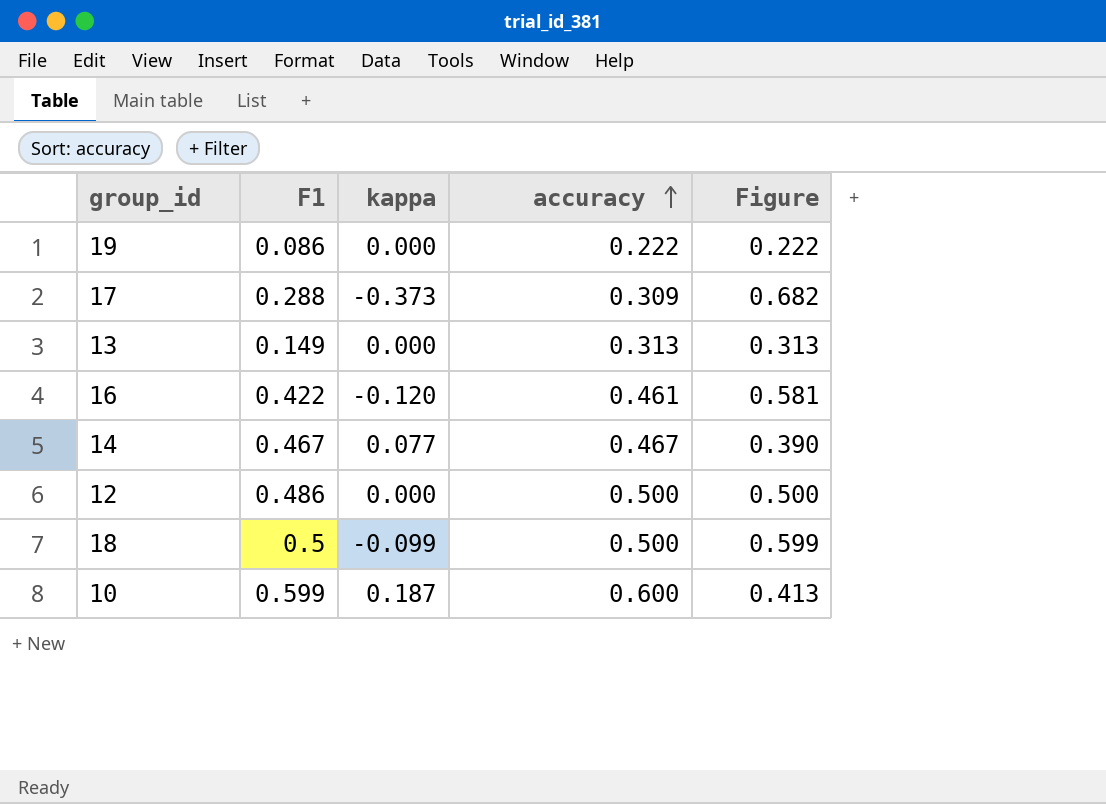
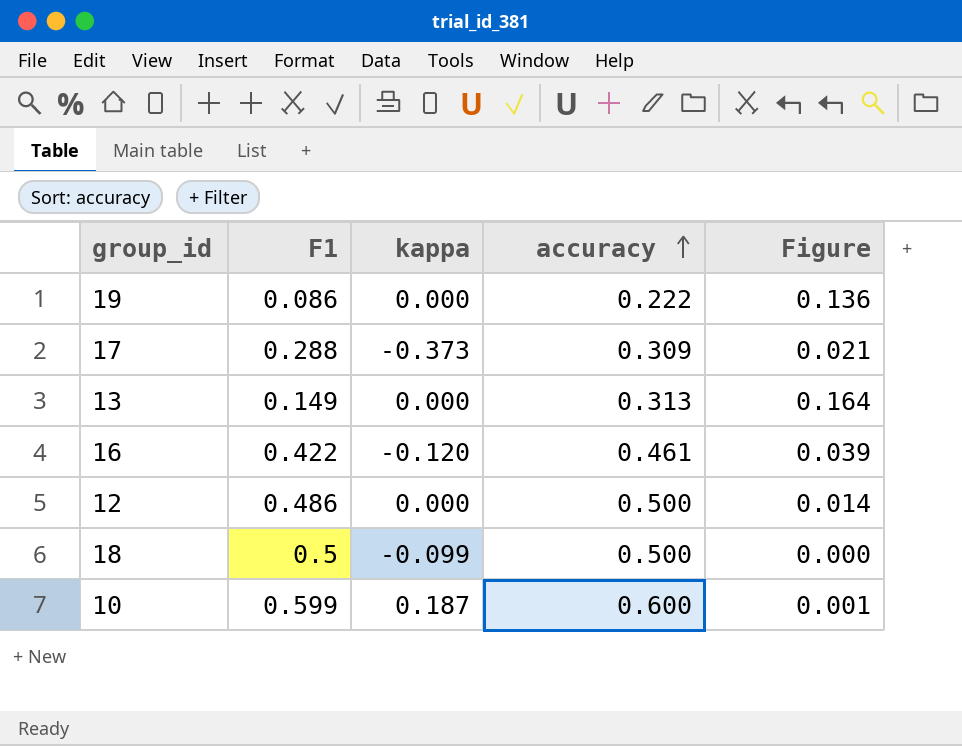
column Figure | formula: [accuracy] - [kappa] -> [accuracy] - [F1]
row 14: 0.467 | 0.077 | 0.467 | 0.390 -> none

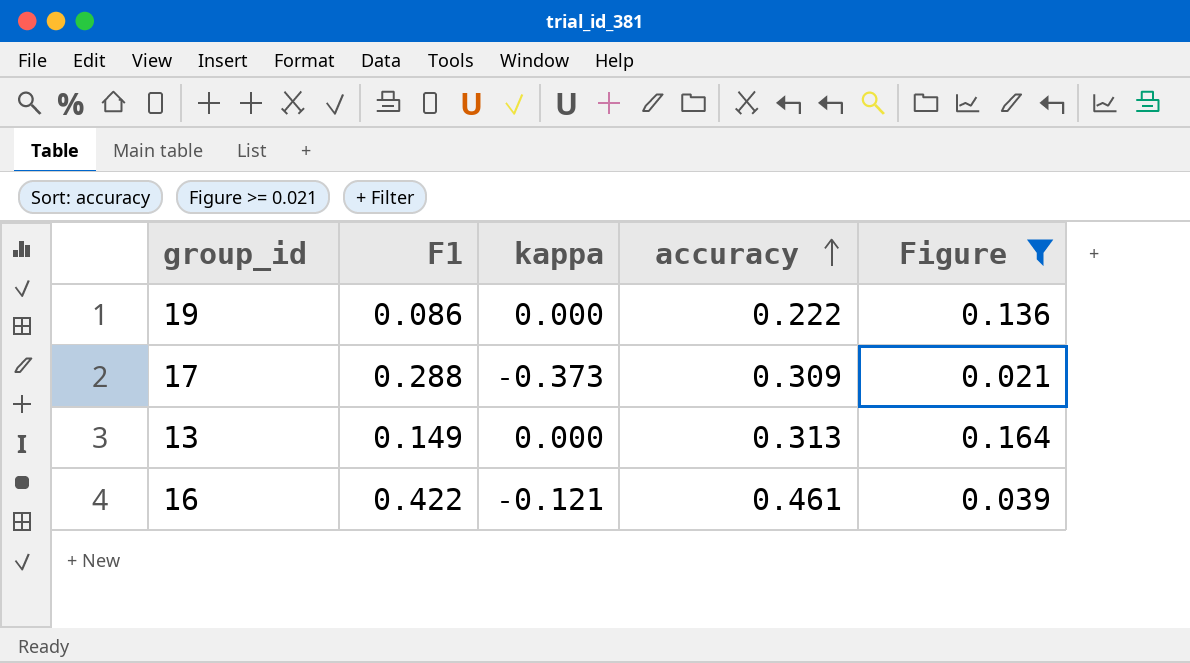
filter: none -> Figure >= 0.021
16 | kappa: -0.120 -> -0.121

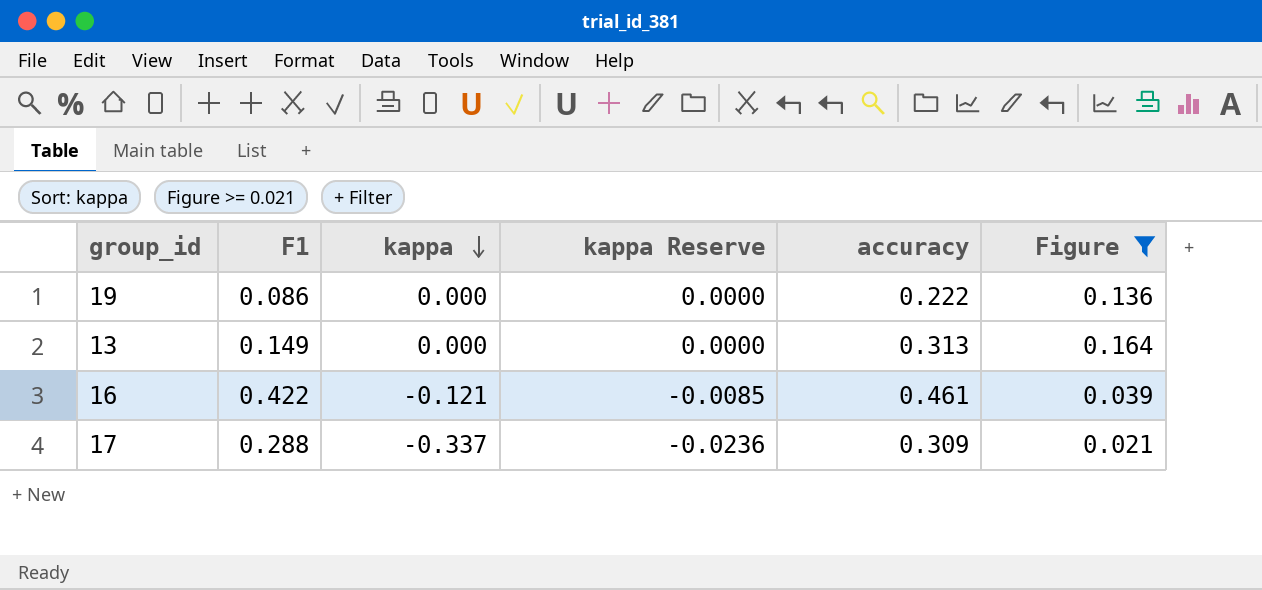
row order: accuracy ascending -> kappa descending
column kappa Reserve | formula: none -> [kappa] * 0.07
17 | kappa: -0.373 -> -0.337

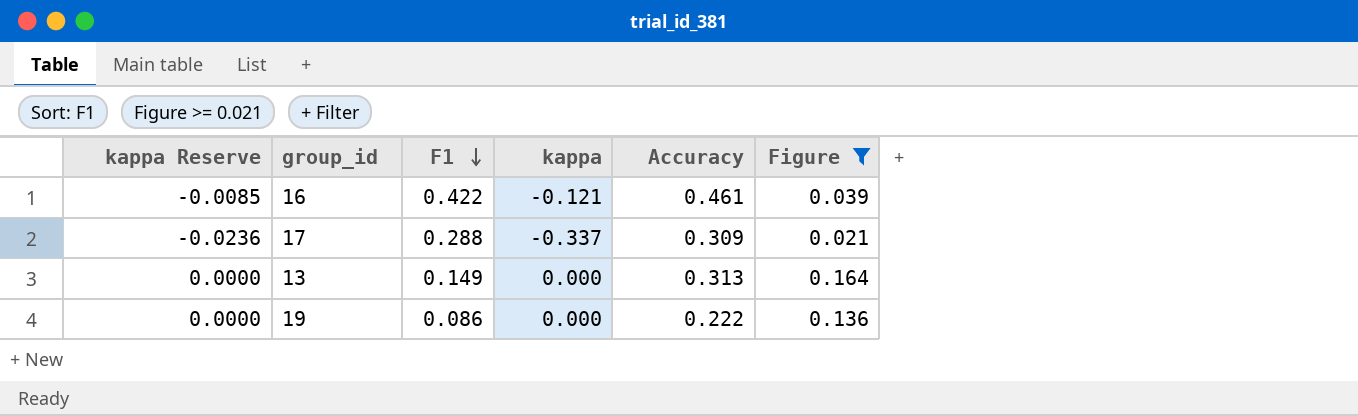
row order: kappa descending -> F1 descending
column kappa Reserve | position: 4 -> 1
column name: accuracy -> Accuracy

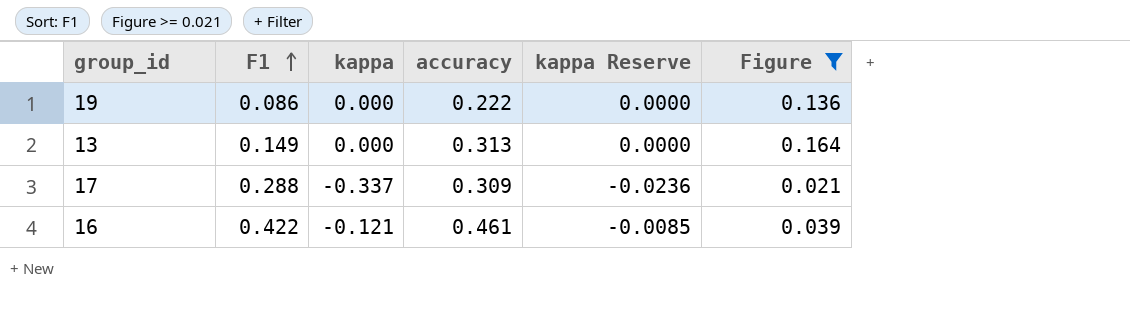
row order: F1 descending -> F1 ascending
column name: Accuracy -> accuracy
column kappa Reserve | position: 1 -> 5

